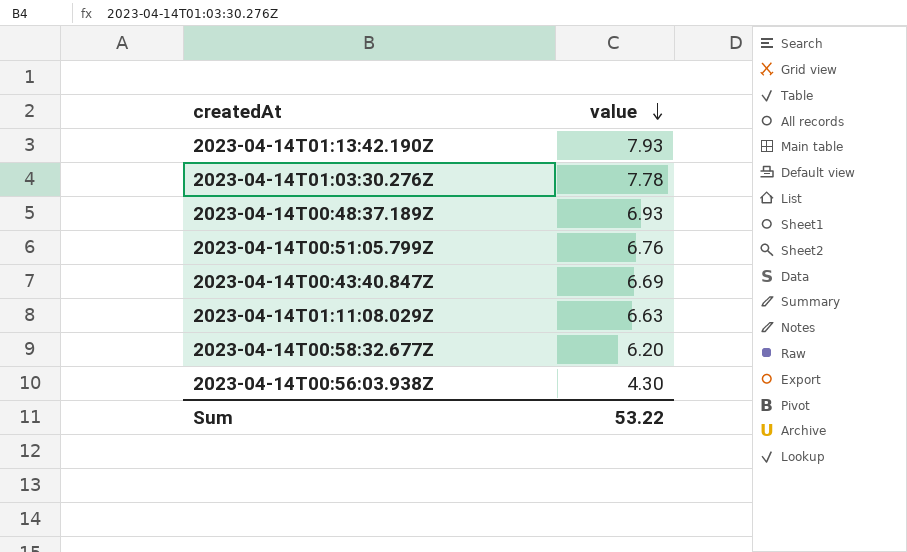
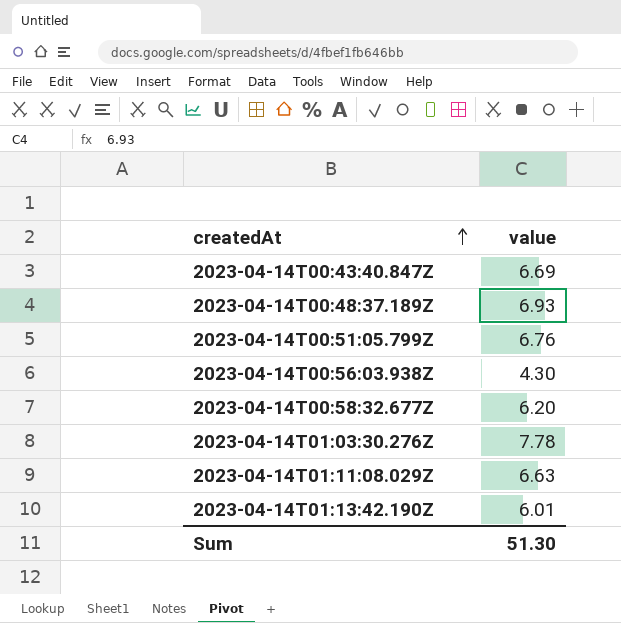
row order: value descending -> createdAt ascending
2023-04-14T01:13:42.190Z | value: 7.93 -> 6.01
Sum | value: 53.22 -> 51.30

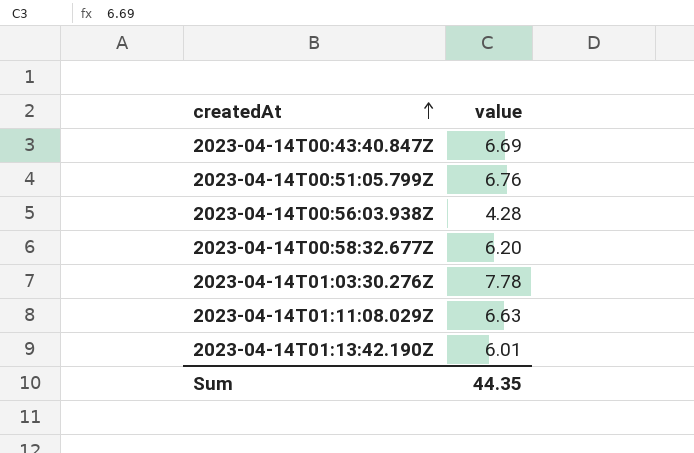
row 2023-04-14T00:48:37.189Z: 6.93 -> none
2023-04-14T00:56:03.938Z | value: 4.30 -> 4.28
Sum | value: 51.30 -> 44.35

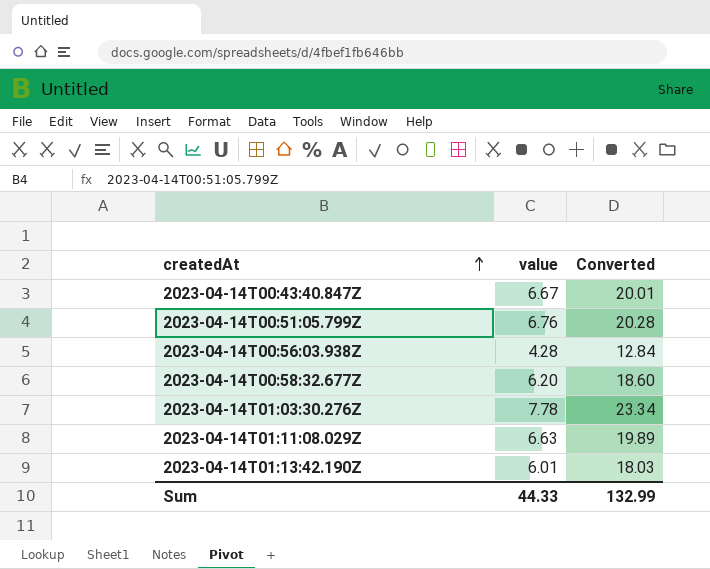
column Converted | formula: none -> [value] * 3
2023-04-14T00:43:40.847Z | value: 6.69 -> 6.67
Sum | value: 44.35 -> 44.33

